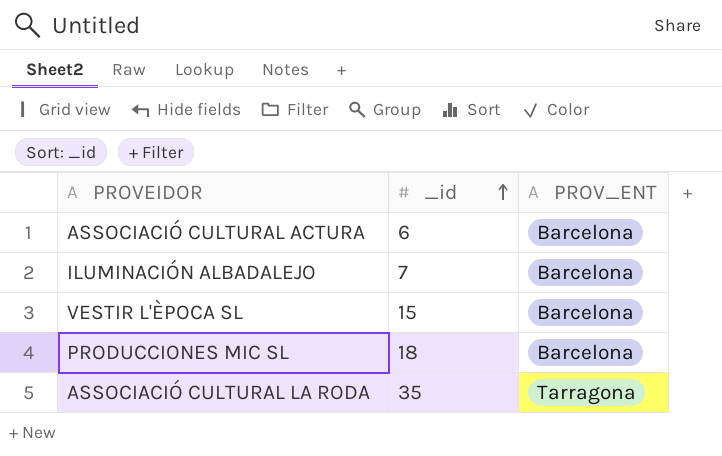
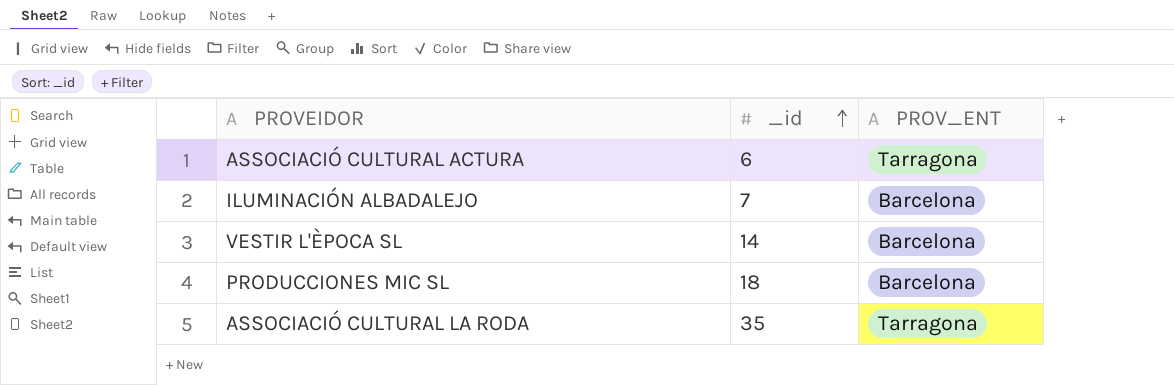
ASSOCIACIÓ CULTURAL ACTURA | PROV_ENT: Barcelona -> Tarragona
VESTIR L'ÈPOCA SL | _id: 15 -> 14

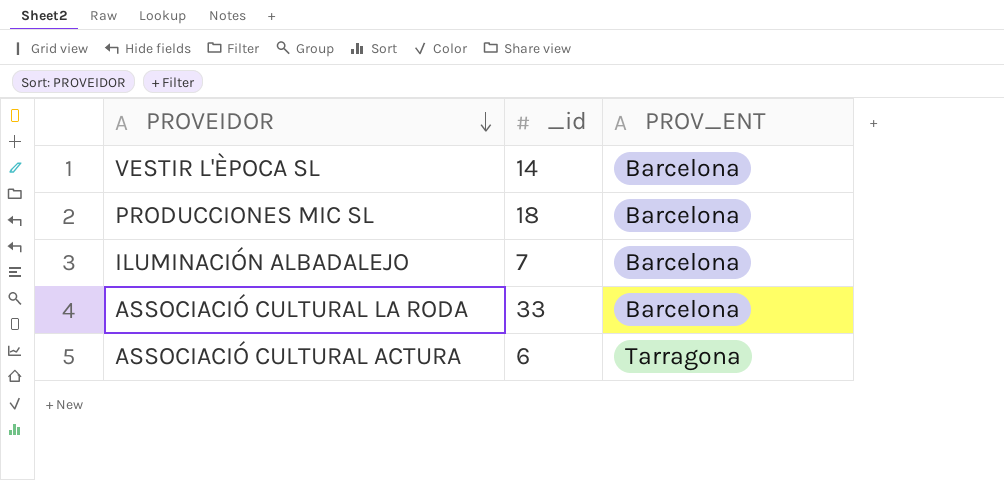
row order: _id ascending -> PROVEIDOR descending
ASSOCIACIÓ CULTURAL LA RODA | _id: 35 -> 33
ASSOCIACIÓ CULTURAL LA RODA | PROV_ENT: Tarragona -> Barcelona

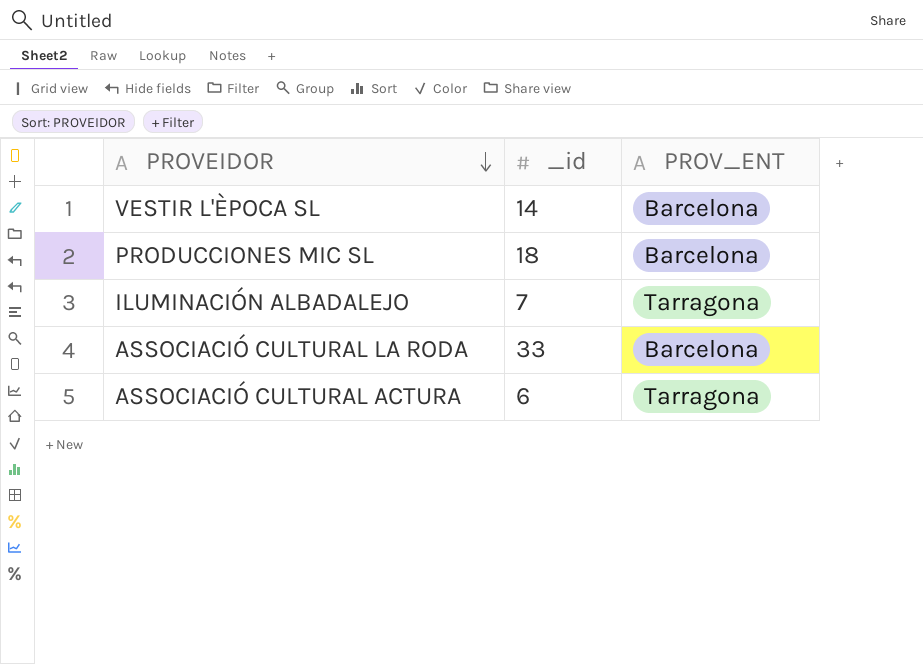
ILUMINACIÓN ALBADALEJO | PROV_ENT: Barcelona -> Tarragona

